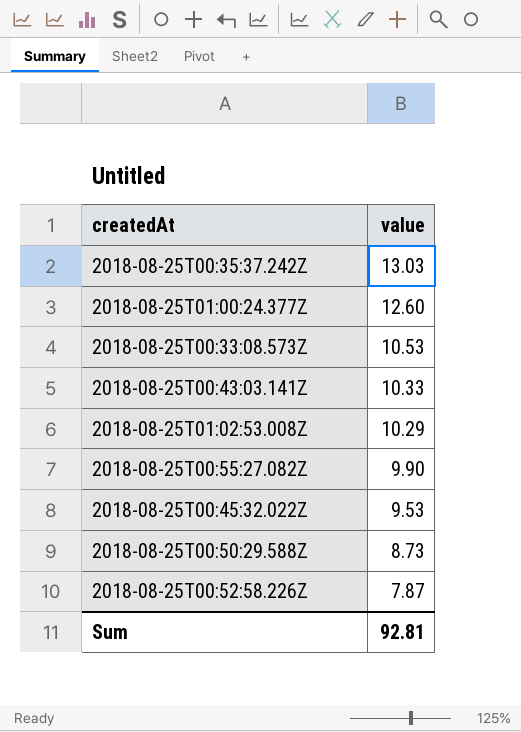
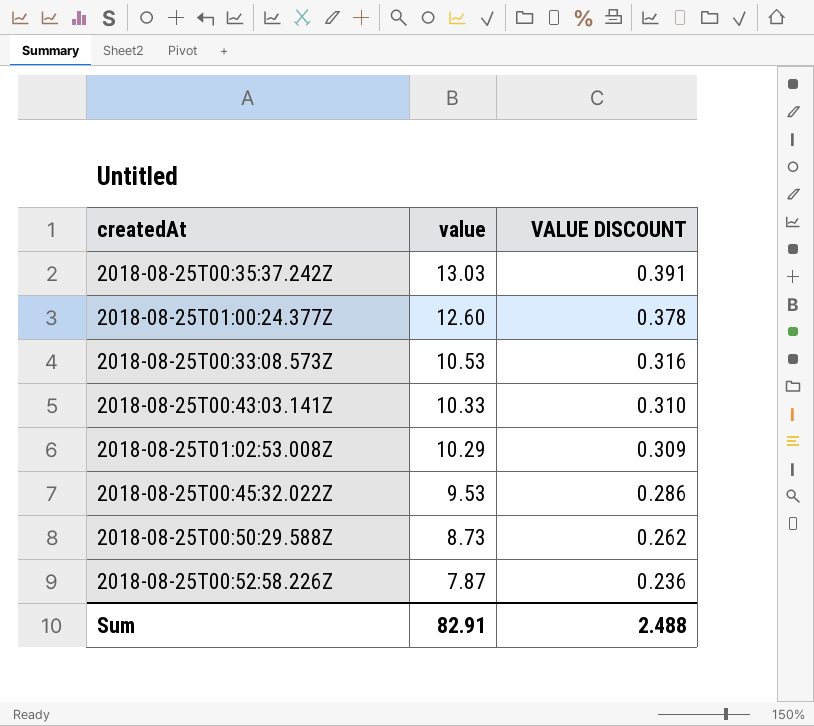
column VALUE DISCOUNT | formula: none -> [value] * 0.03
row 2018-08-25T00:55:27.082Z: 9.90 -> none
Sum | value: 92.81 -> 82.91

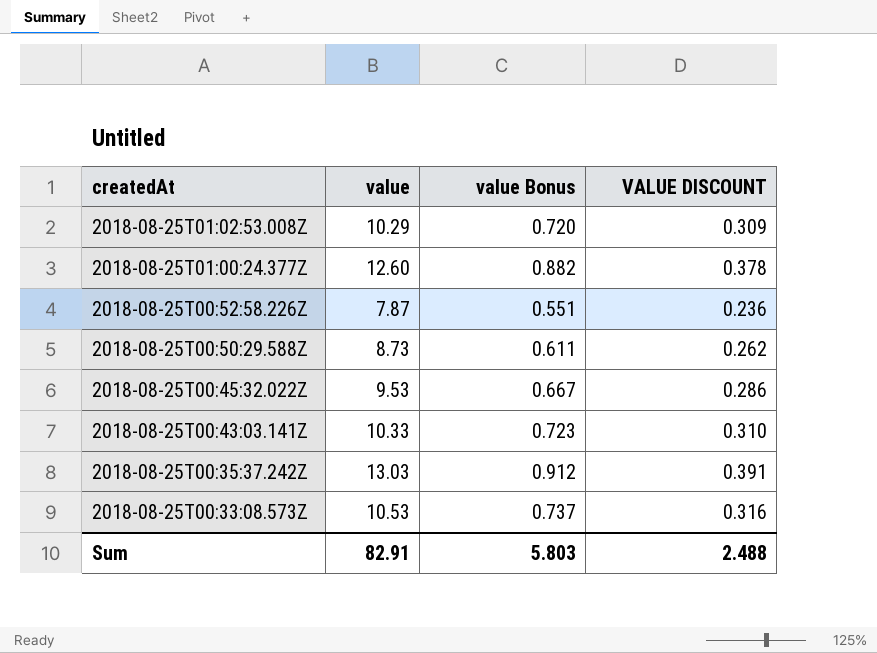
row order: value descending -> createdAt descending
column value Bonus | formula: none -> [value] * 0.07

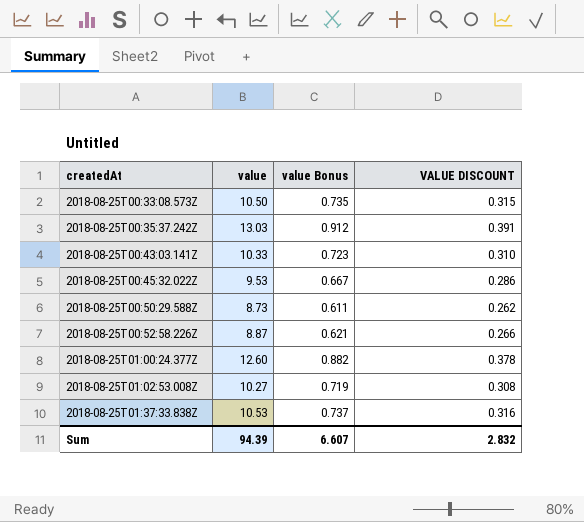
row order: createdAt descending -> createdAt ascending
2018-08-25T00:33:08.573Z | value: 10.53 -> 10.50
2018-08-25T00:33:08.573Z | value Bonus: 0.737 -> 0.735
2018-08-25T00:33:08.573Z | VALUE DISCOUNT: 0.316 -> 0.315
2018-08-25T00:52:58.226Z | value: 7.87 -> 8.87
2018-08-25T00:52:58.226Z | value Bonus: 0.551 -> 0.621
2018-08-25T00:52:58.226Z | VALUE DISCOUNT: 0.236 -> 0.266
2018-08-25T01:02:53.008Z | value: 10.29 -> 10.27
2018-08-25T01:02:53.008Z | value Bonus: 0.720 -> 0.719
2018-08-25T01:02:53.008Z | VALUE DISCOUNT: 0.309 -> 0.308
row 2018-08-25T01:37:33.838Z: none -> 10.53 | 0.737 | 0.316
Sum | value: 82.91 -> 94.39
Sum | value Bonus: 5.803 -> 6.607
Sum | VALUE DISCOUNT: 2.488 -> 2.832

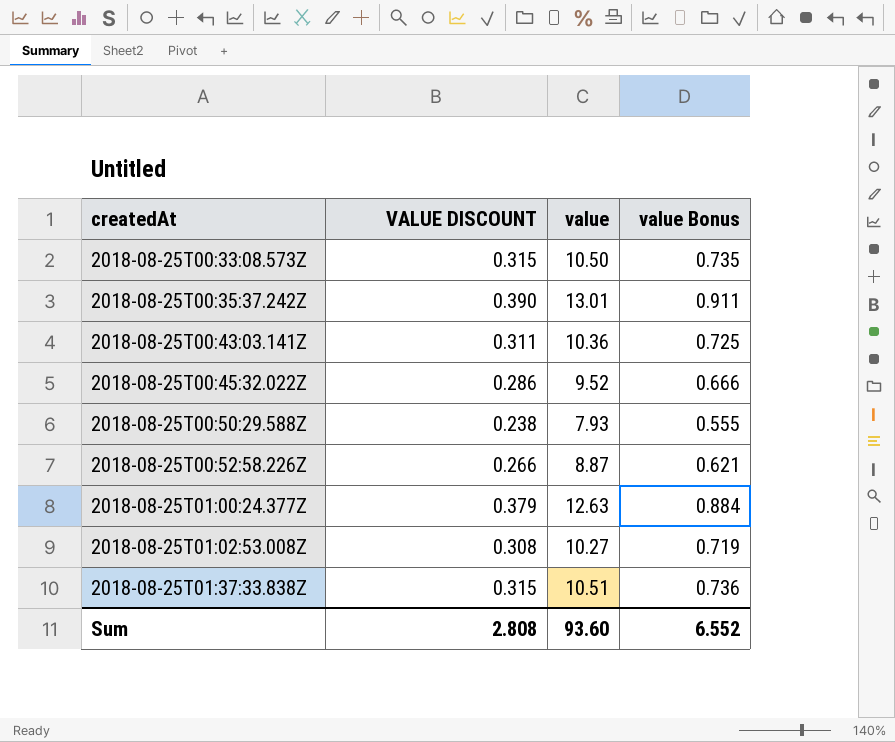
column VALUE DISCOUNT | position: 4 -> 2
2018-08-25T00:35:37.242Z | VALUE DISCOUNT: 0.391 -> 0.390
2018-08-25T00:35:37.242Z | value: 13.03 -> 13.01
2018-08-25T00:35:37.242Z | value Bonus: 0.912 -> 0.911
2018-08-25T00:43:03.141Z | VALUE DISCOUNT: 0.310 -> 0.311
2018-08-25T00:43:03.141Z | value: 10.33 -> 10.36
2018-08-25T00:43:03.141Z | value Bonus: 0.723 -> 0.725
2018-08-25T00:45:32.022Z | value: 9.53 -> 9.52
2018-08-25T00:45:32.022Z | value Bonus: 0.667 -> 0.666
2018-08-25T00:50:29.588Z | VALUE DISCOUNT: 0.262 -> 0.238
2018-08-25T00:50:29.588Z | value: 8.73 -> 7.93
2018-08-25T00:50:29.588Z | value Bonus: 0.611 -> 0.555
2018-08-25T01:00:24.377Z | VALUE DISCOUNT: 0.378 -> 0.379
2018-08-25T01:00:24.377Z | value: 12.60 -> 12.63
2018-08-25T01:00:24.377Z | value Bonus: 0.882 -> 0.884
2018-08-25T01:37:33.838Z | VALUE DISCOUNT: 0.316 -> 0.315
2018-08-25T01:37:33.838Z | value: 10.53 -> 10.51
2018-08-25T01:37:33.838Z | value Bonus: 0.737 -> 0.736
Sum | VALUE DISCOUNT: 2.832 -> 2.808
Sum | value: 94.39 -> 93.60
Sum | value Bonus: 6.607 -> 6.552

